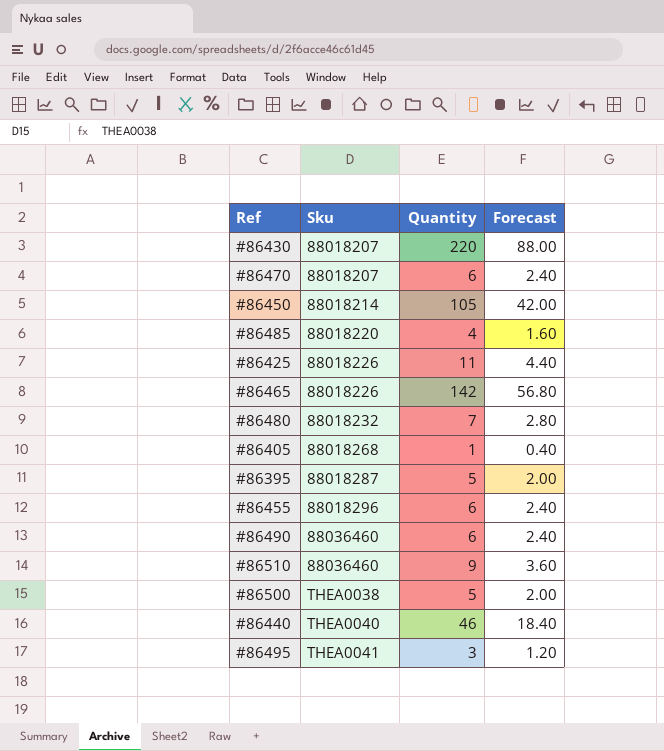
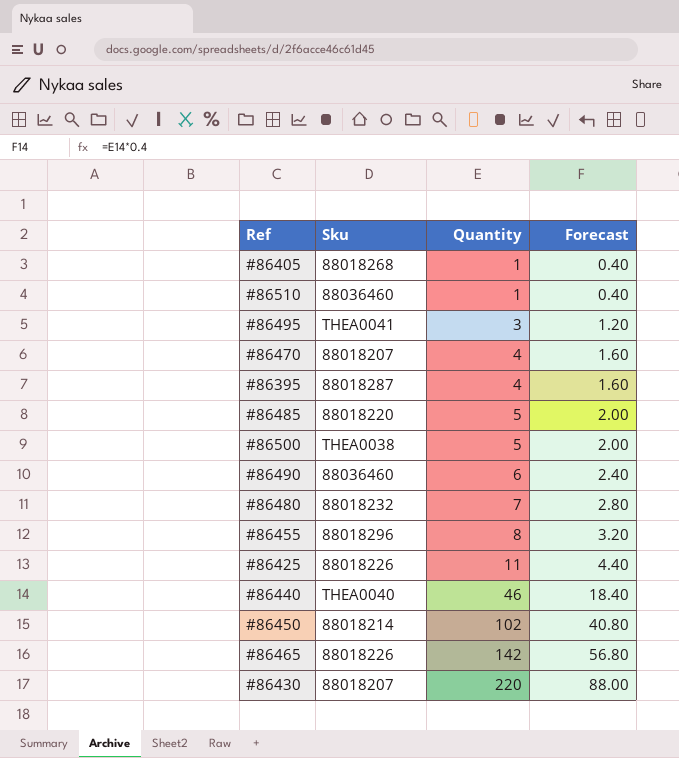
row order: Sku ascending -> Quantity ascending
#86510 | Quantity: 9 -> 1
#86510 | Forecast: 3.60 -> 0.40
#86470 | Quantity: 6 -> 4
#86470 | Forecast: 2.40 -> 1.60
#86395 | Quantity: 5 -> 4
#86395 | Forecast: 2.00 -> 1.60
#86485 | Quantity: 4 -> 5
#86485 | Forecast: 1.60 -> 2.00
#86455 | Quantity: 6 -> 8
#86455 | Forecast: 2.40 -> 3.20
#86450 | Quantity: 105 -> 102
#86450 | Forecast: 42.00 -> 40.80

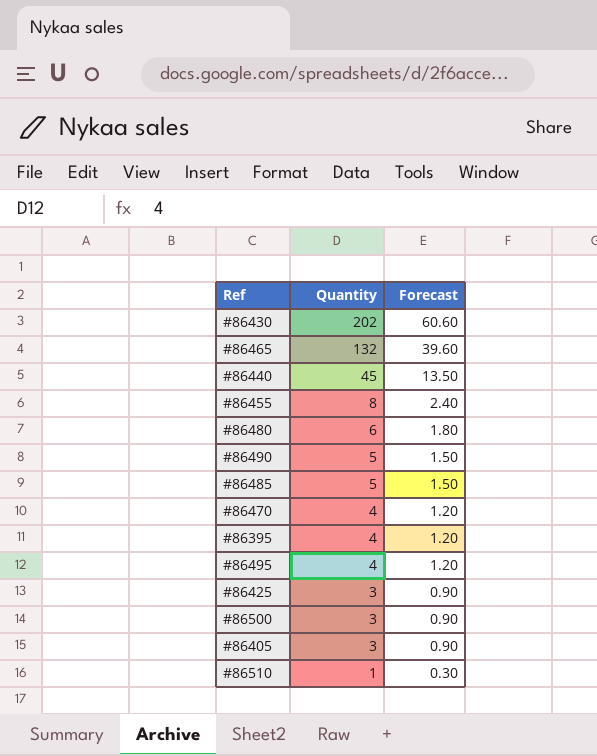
row order: Quantity ascending -> Quantity descending
column Sku | position: 2 -> none
column Forecast | formula: [Quantity] * 0.4 -> [Quantity] * 0.3
row #86450: 88018214 | 102 | 40.80 -> none
#86430 | Quantity: 220 -> 202
#86465 | Quantity: 142 -> 132
#86440 | Quantity: 46 -> 45
#86480 | Quantity: 7 -> 6
#86490 | Quantity: 6 -> 5
#86495 | Quantity: 3 -> 4
#86425 | Quantity: 11 -> 3
#86500 | Quantity: 5 -> 3
#86405 | Quantity: 1 -> 3

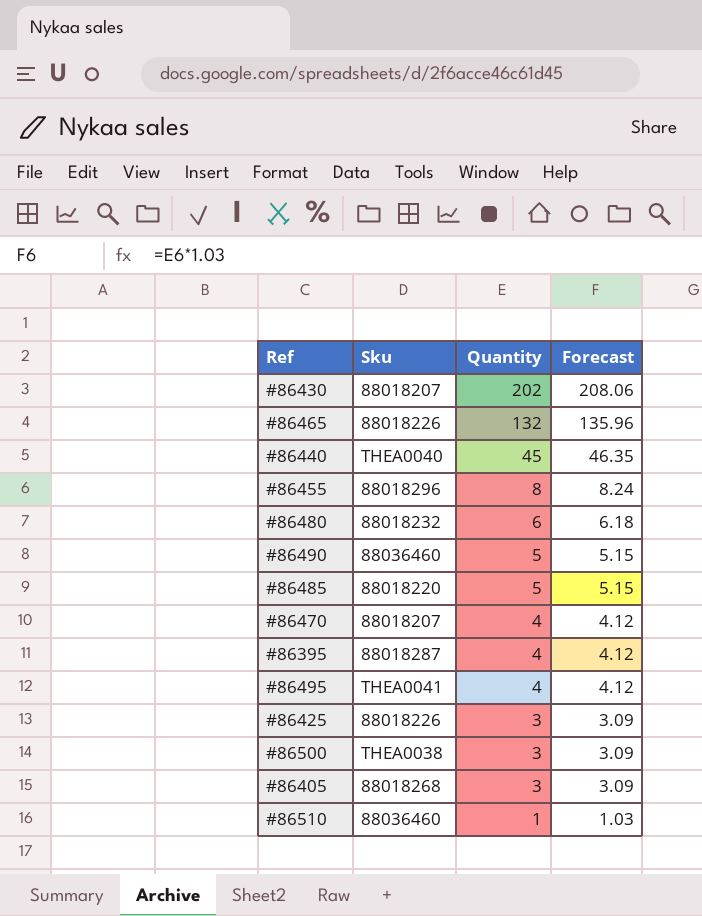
column Sku | position: none -> 2
column Forecast | formula: [Quantity] * 0.3 -> [Quantity] * 1.03

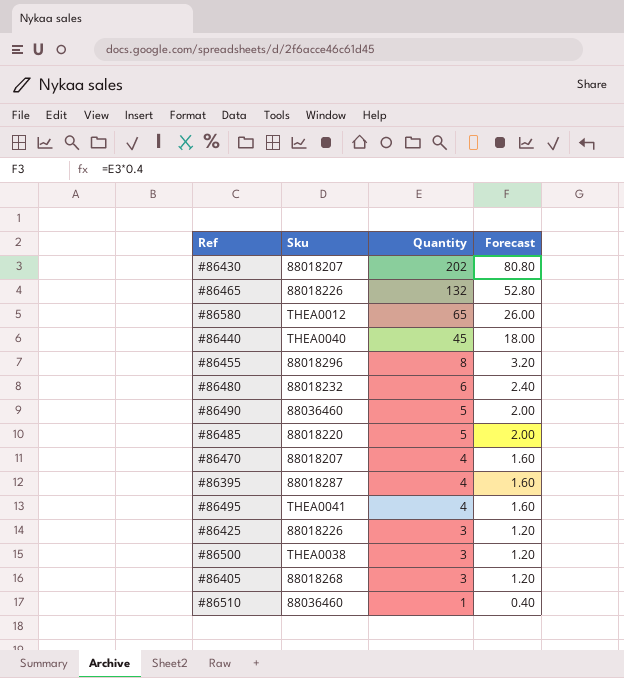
column Forecast | formula: [Quantity] * 1.03 -> [Quantity] * 0.4
row #86580: none -> THEA0012 | 65 | 26.00

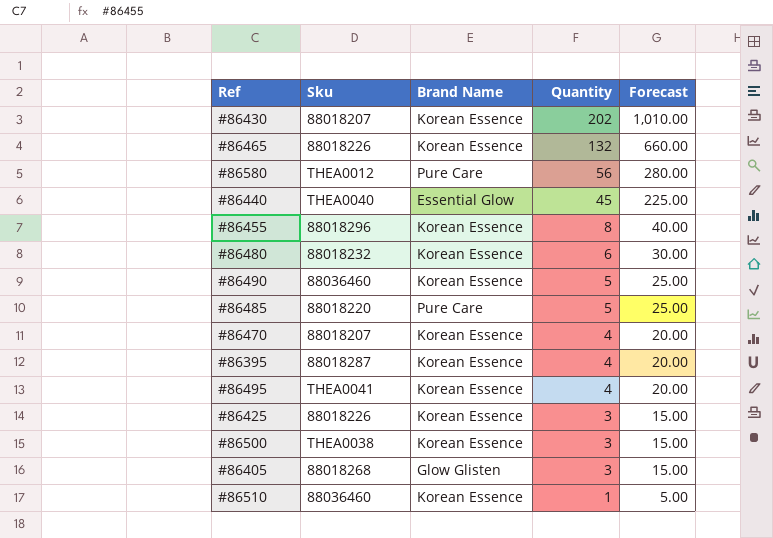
column Brand Name | position: none -> 3
column Forecast | formula: [Quantity] * 0.4 -> [Quantity] * 5
#86580 | Quantity: 65 -> 56

